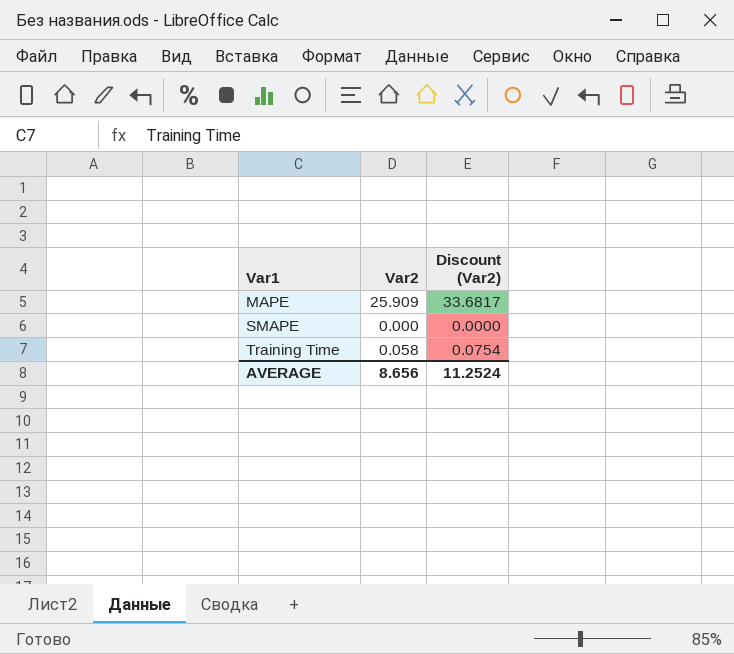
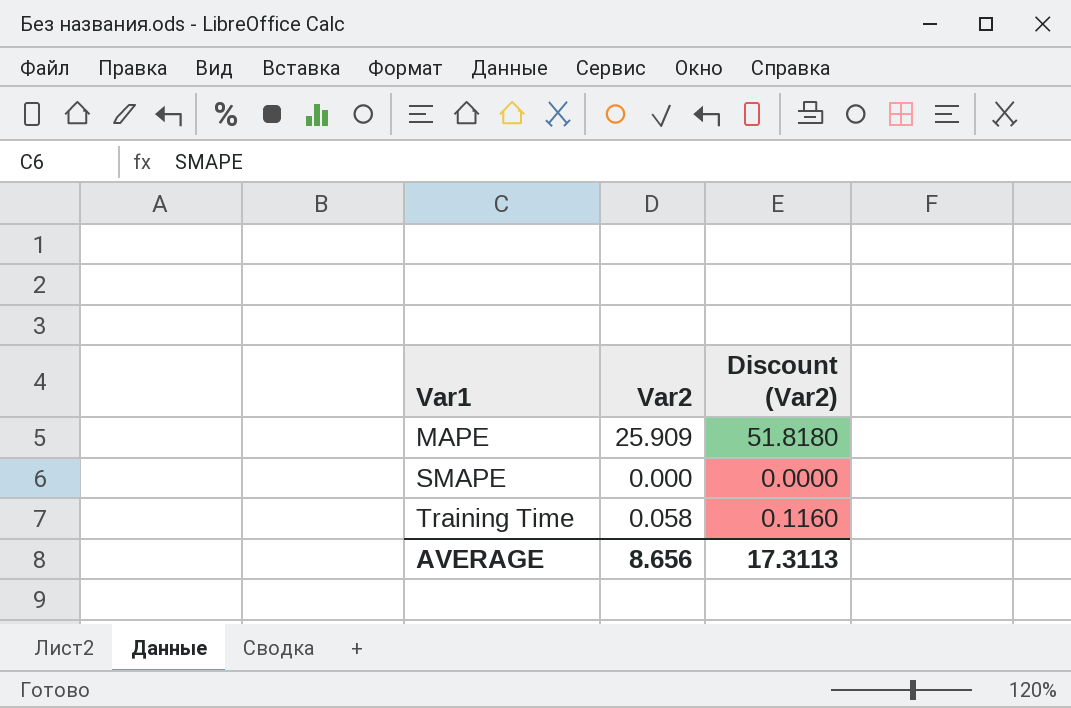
column Discount (Var2) | formula: [Var2] * 1.3 -> [Var2] * 2
AVERAGE | Discount (Var2): 11.2524 -> 17.3113

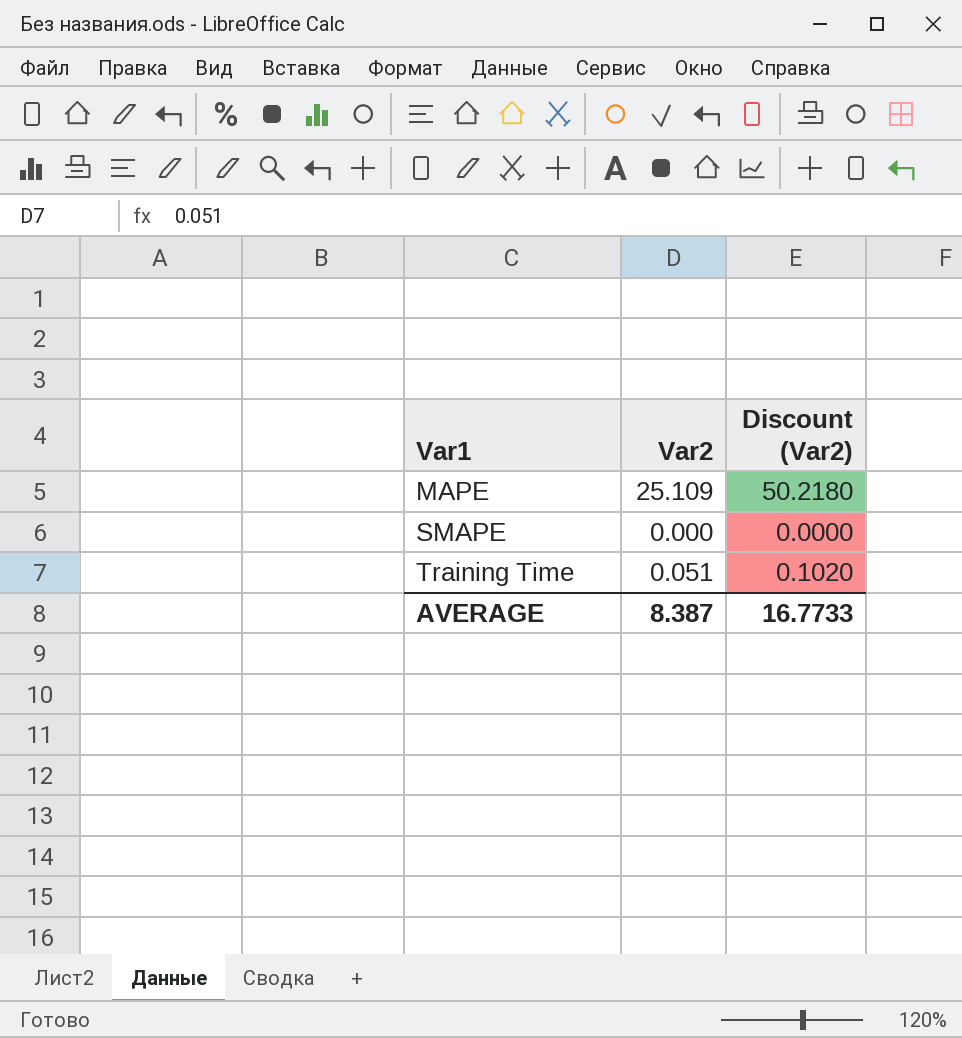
MAPE | Var2: 25.909 -> 25.109
MAPE | Discount (Var2): 51.8180 -> 50.2180
Training Time | Var2: 0.058 -> 0.051
Training Time | Discount (Var2): 0.1160 -> 0.1020
AVERAGE | Var2: 8.656 -> 8.387
AVERAGE | Discount (Var2): 17.3113 -> 16.7733

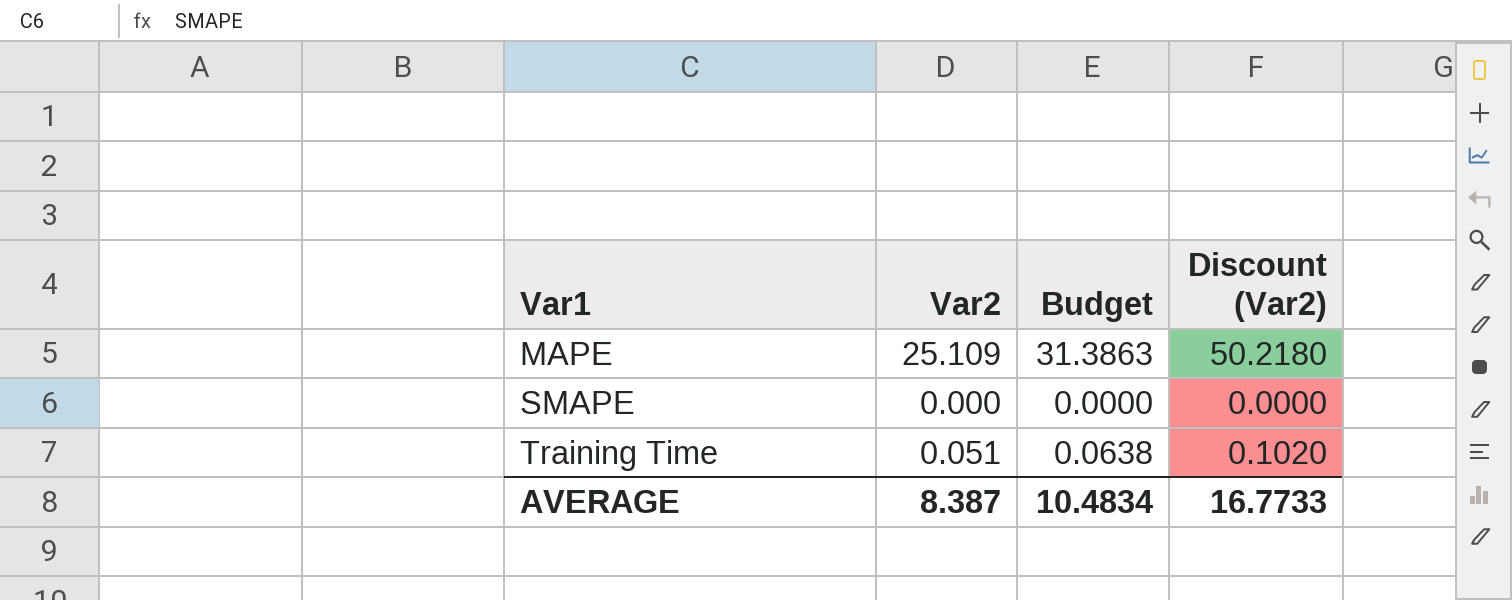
column Budget | formula: none -> [Var2] * 1.25

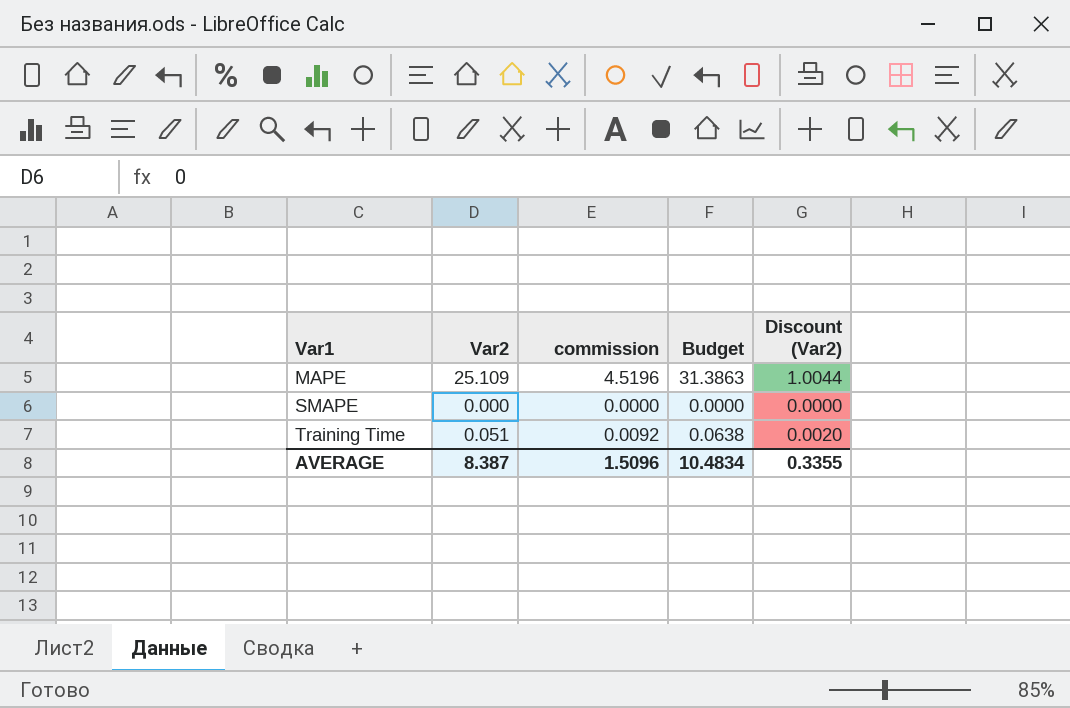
column commission | formula: none -> [Var2] * 0.18
column Discount (Var2) | formula: [Var2] * 2 -> [Var2] * 0.04
AVERAGE | Discount (Var2): 16.7733 -> 0.3355

